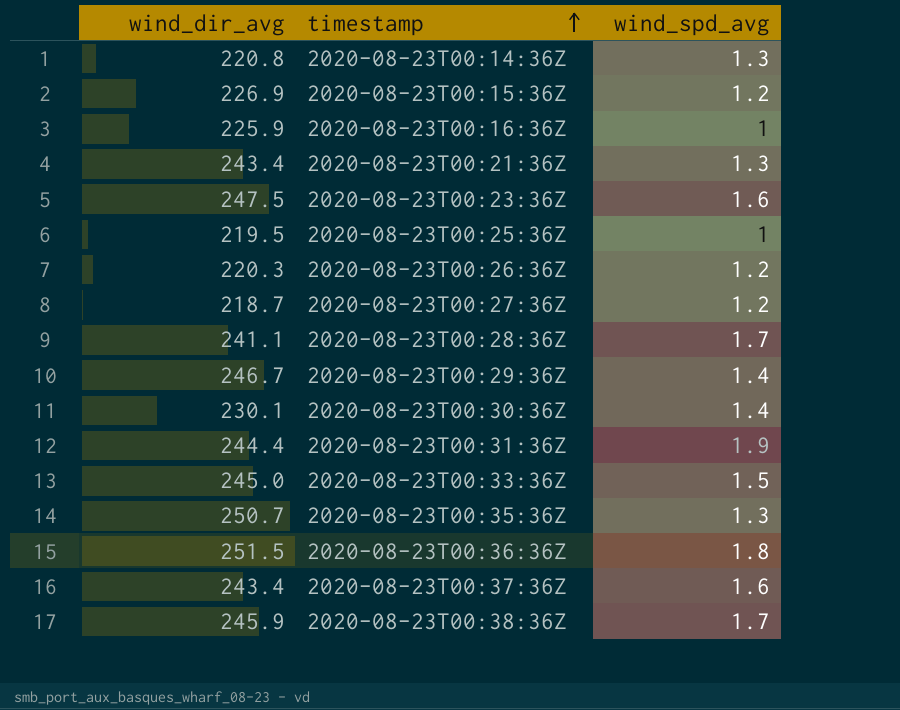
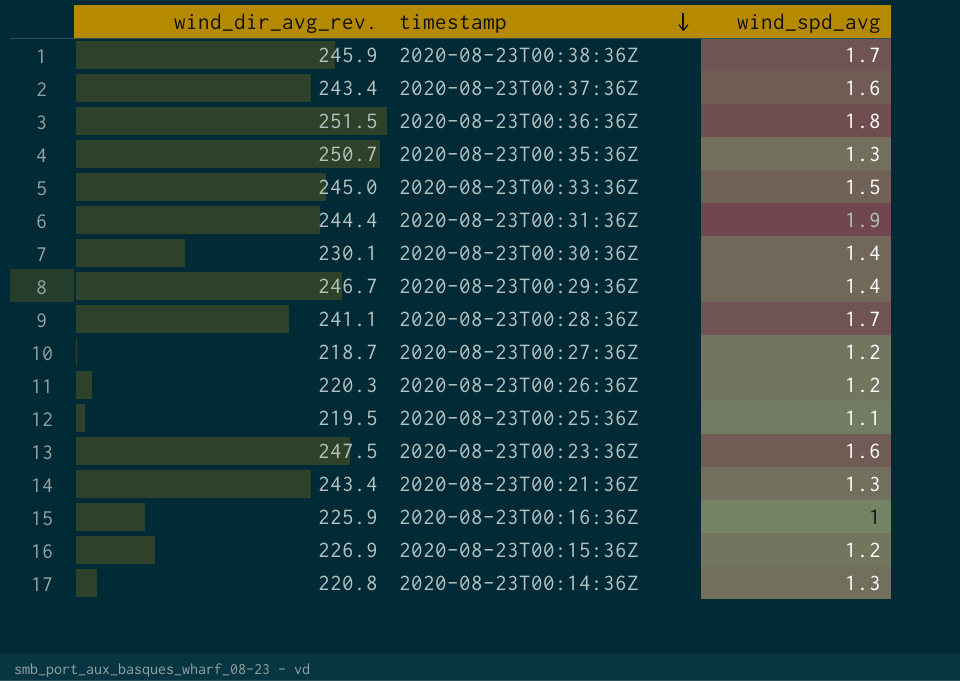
row order: timestamp ascending -> timestamp descending
column name: wind_dir_avg -> wind_dir_avg_rev.
2020-08-23T00:25:36Z | wind_spd_avg: 1 -> 1.1

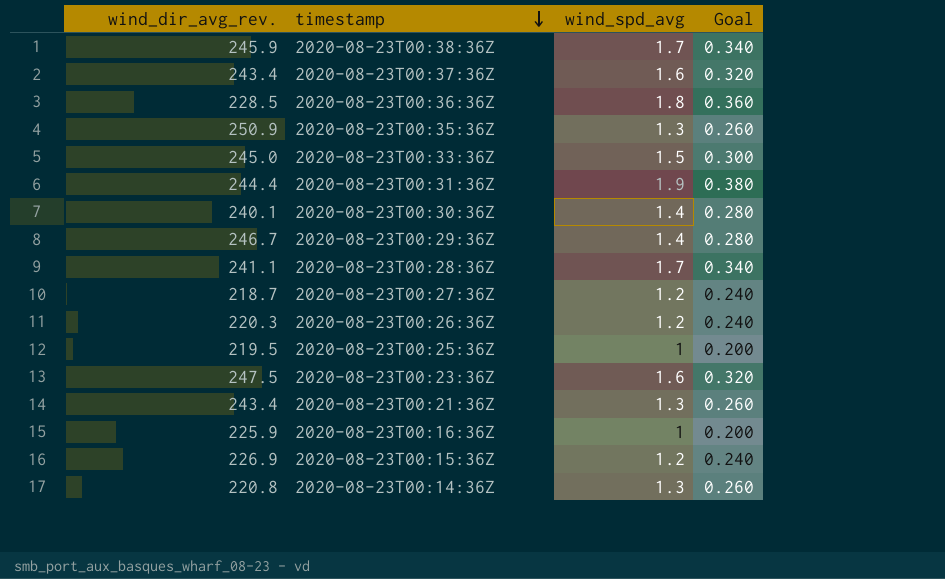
column Goal | formula: none -> [wind_spd_avg] * 0.2
2020-08-23T00:36:36Z | wind_dir_avg_rev.: 251.5 -> 228.5
2020-08-23T00:35:36Z | wind_dir_avg_rev.: 250.7 -> 250.9
2020-08-23T00:30:36Z | wind_dir_avg_rev.: 230.1 -> 240.1
2020-08-23T00:25:36Z | wind_spd_avg: 1.1 -> 1

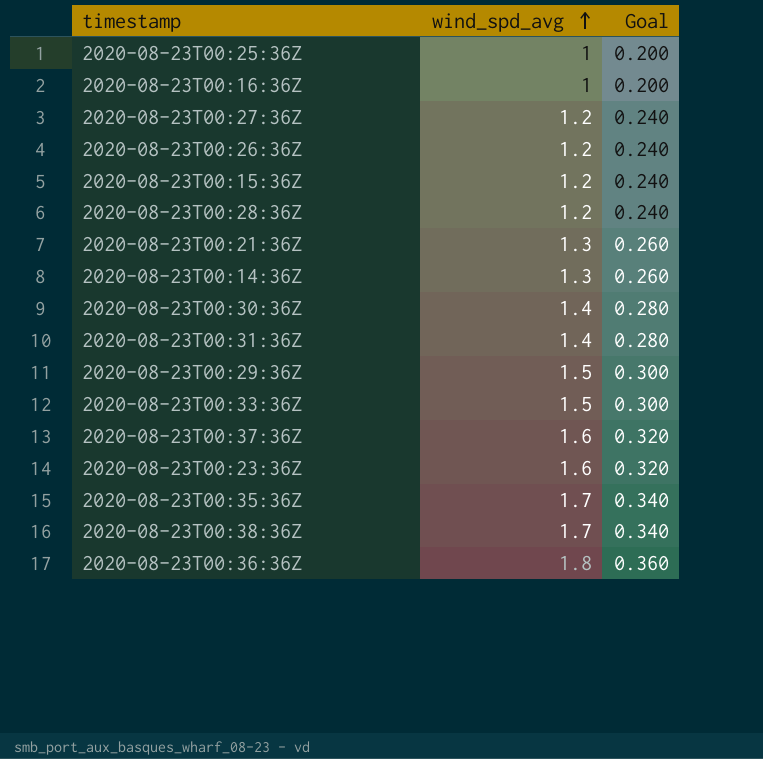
row order: timestamp descending -> wind_spd_avg ascending
column wind_dir_avg_rev. | position: 1 -> none
2020-08-23T00:28:36Z | wind_spd_avg: 1.7 -> 1.2
2020-08-23T00:28:36Z | Goal: 0.340 -> 0.240
2020-08-23T00:31:36Z | wind_spd_avg: 1.9 -> 1.4
2020-08-23T00:31:36Z | Goal: 0.380 -> 0.280
2020-08-23T00:29:36Z | wind_spd_avg: 1.4 -> 1.5
2020-08-23T00:29:36Z | Goal: 0.280 -> 0.300
2020-08-23T00:35:36Z | wind_spd_avg: 1.3 -> 1.7
2020-08-23T00:35:36Z | Goal: 0.260 -> 0.340

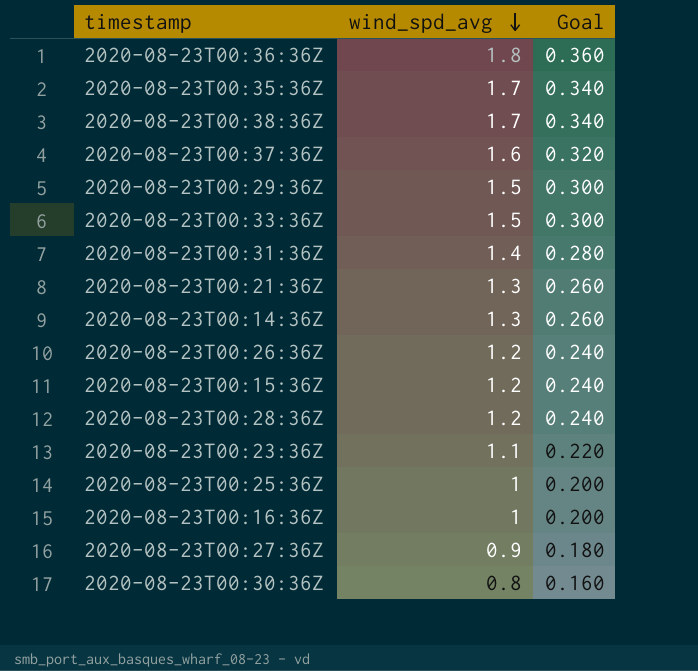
row order: wind_spd_avg ascending -> wind_spd_avg descending
2020-08-23T00:23:36Z | wind_spd_avg: 1.6 -> 1.1
2020-08-23T00:23:36Z | Goal: 0.320 -> 0.220
2020-08-23T00:27:36Z | wind_spd_avg: 1.2 -> 0.9
2020-08-23T00:27:36Z | Goal: 0.240 -> 0.180
2020-08-23T00:30:36Z | wind_spd_avg: 1.4 -> 0.8
2020-08-23T00:30:36Z | Goal: 0.280 -> 0.160

